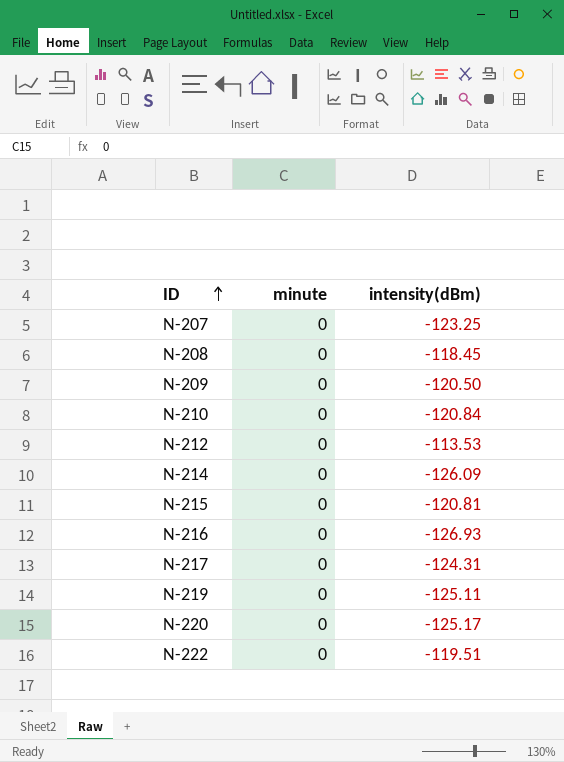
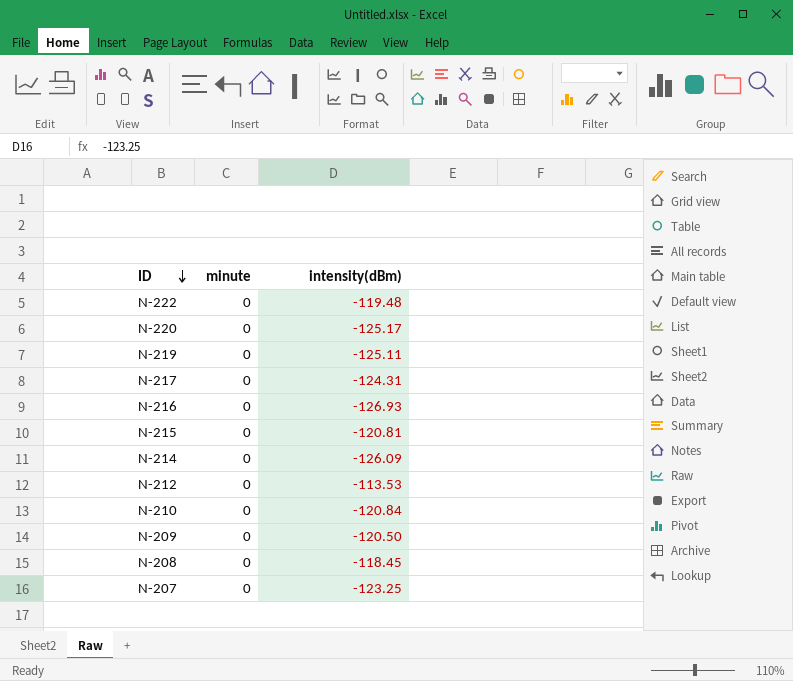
row order: ID ascending -> ID descending
N-222 | intensity(dBm): -119.51 -> -119.48

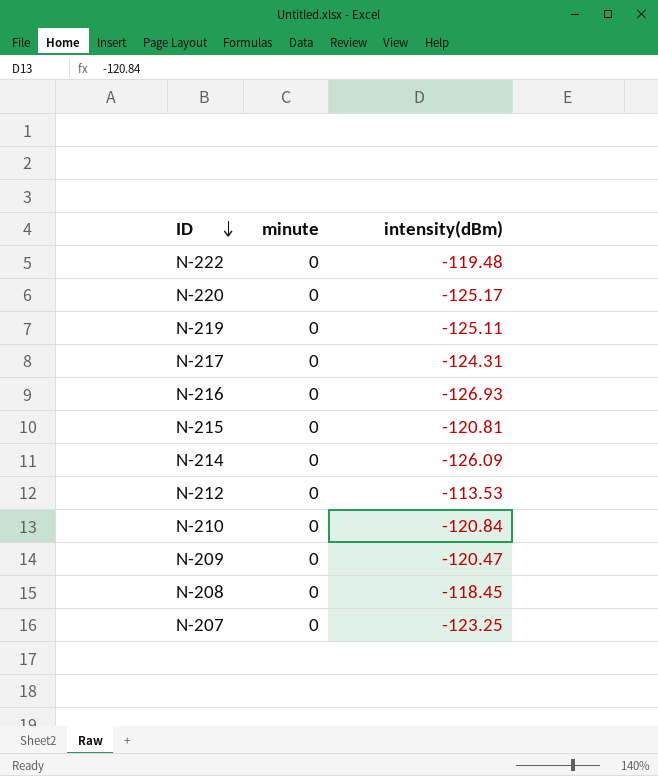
N-209 | intensity(dBm): -120.50 -> -120.47

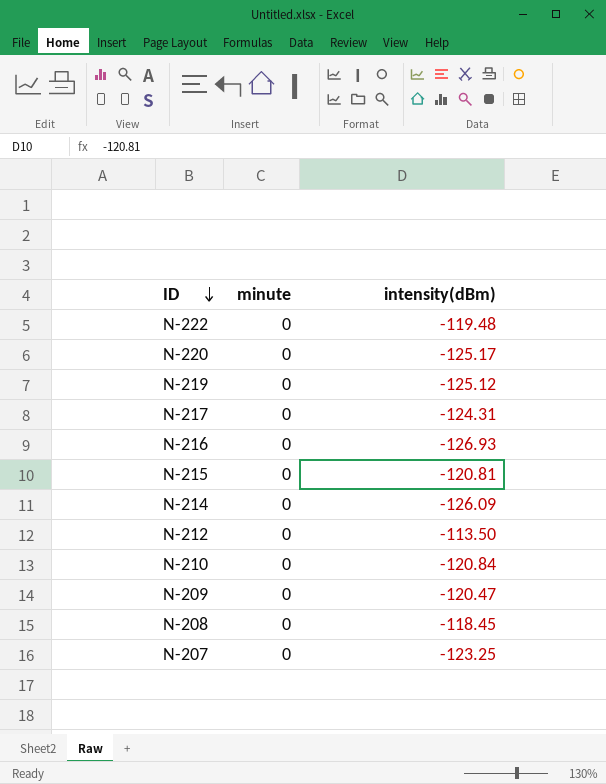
N-219 | intensity(dBm): -125.11 -> -125.12
N-212 | intensity(dBm): -113.53 -> -113.50

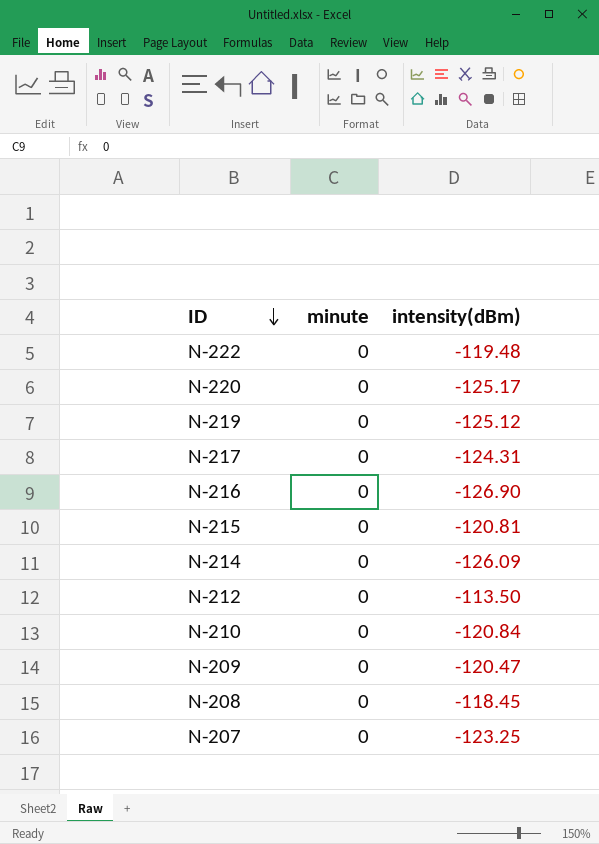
N-216 | intensity(dBm): -126.93 -> -126.90

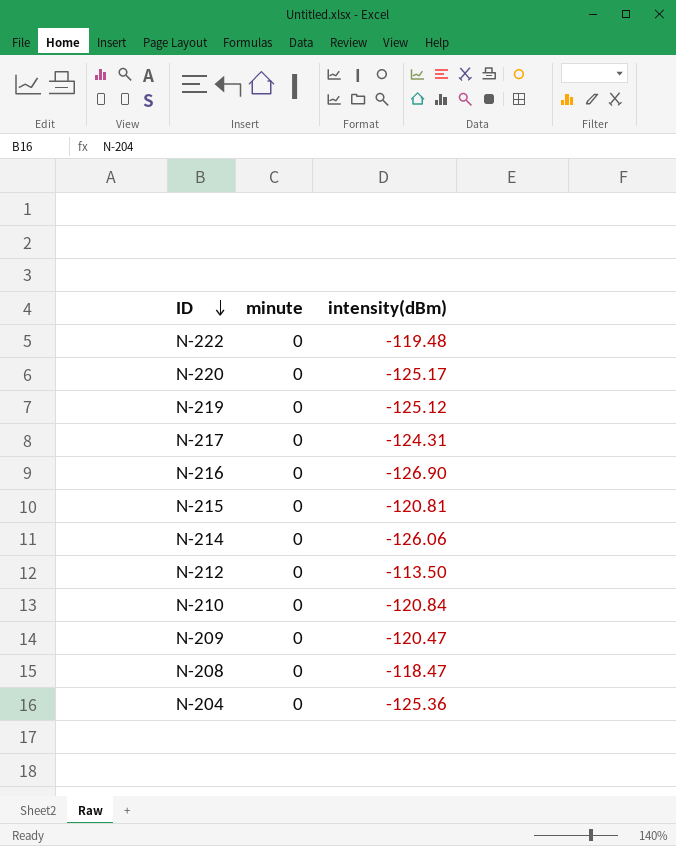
row N-207: 0 | -123.25 -> none
N-214 | intensity(dBm): -126.09 -> -126.06
N-208 | intensity(dBm): -118.45 -> -118.47
row N-204: none -> 0 | -125.36

